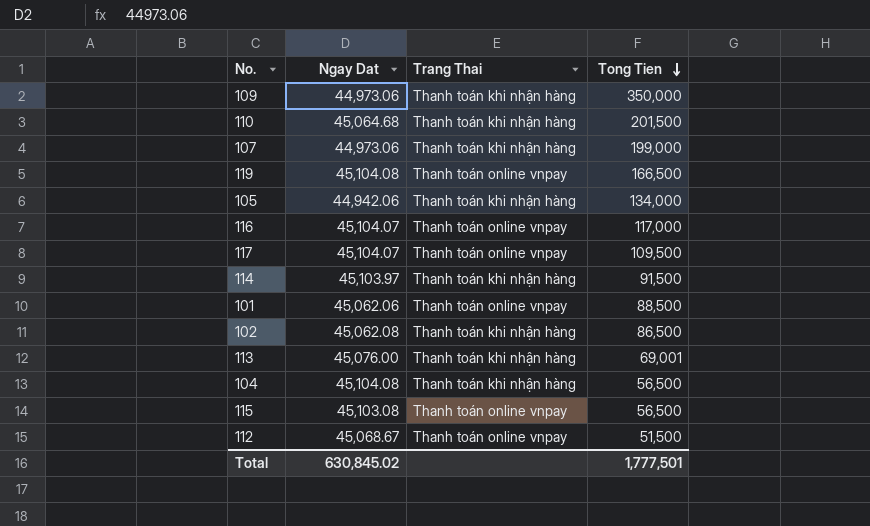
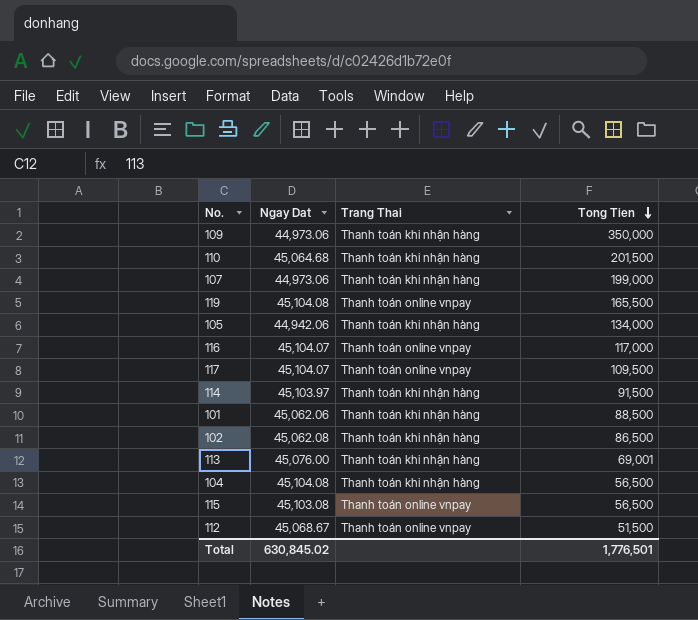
119 | Tong Tien: 166,500 -> 165,500
101 | Trang Thai: Thanh toán online vnpay -> Thanh toán khi nhận hàng
Total | Tong Tien: 1,777,501 -> 1,776,501

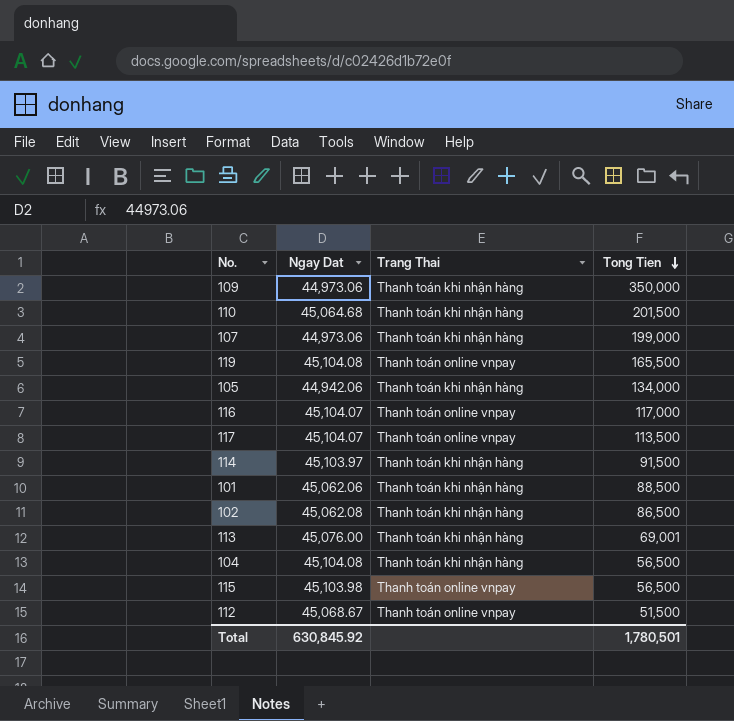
117 | Tong Tien: 109,500 -> 113,500
115 | Ngay Dat: 45,103.08 -> 45,103.98
Total | Ngay Dat: 630,845.02 -> 630,845.92
Total | Tong Tien: 1,776,501 -> 1,780,501

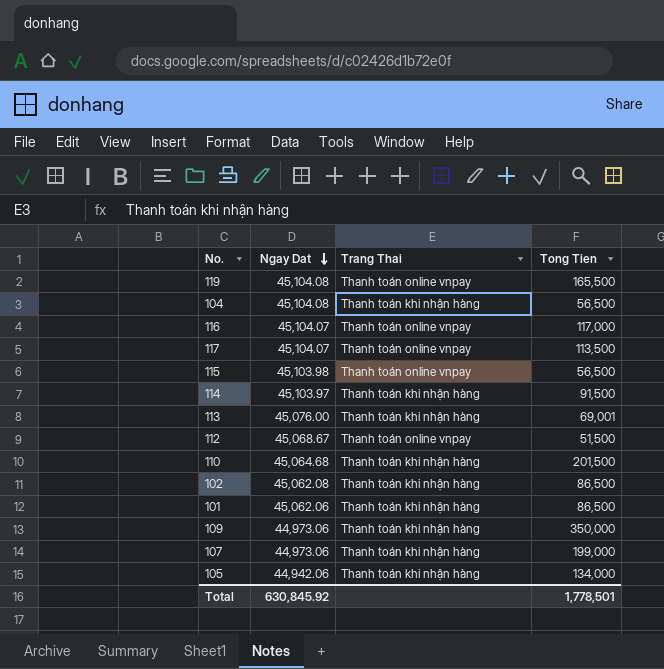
row order: Tong Tien descending -> Ngay Dat descending
101 | Tong Tien: 88,500 -> 86,500
Total | Tong Tien: 1,780,501 -> 1,778,501

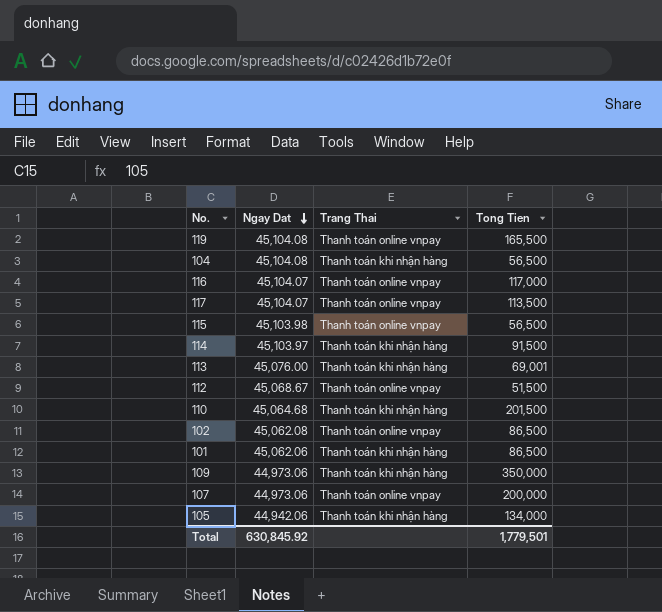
102 | Trang Thai: Thanh toán khi nhận hàng -> Thanh toán online vnpay
107 | Trang Thai: Thanh toán khi nhận hàng -> Thanh toán online vnpay
107 | Tong Tien: 199,000 -> 200,000
Total | Tong Tien: 1,778,501 -> 1,779,501

